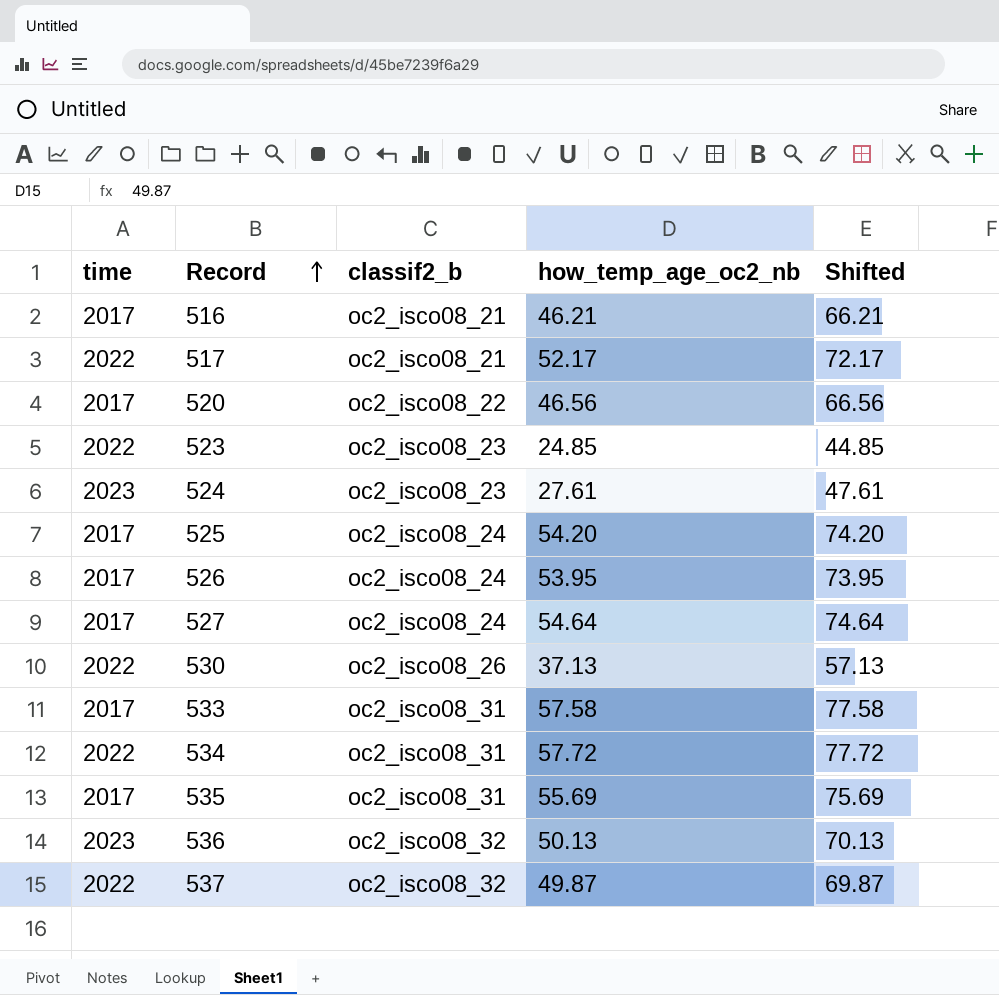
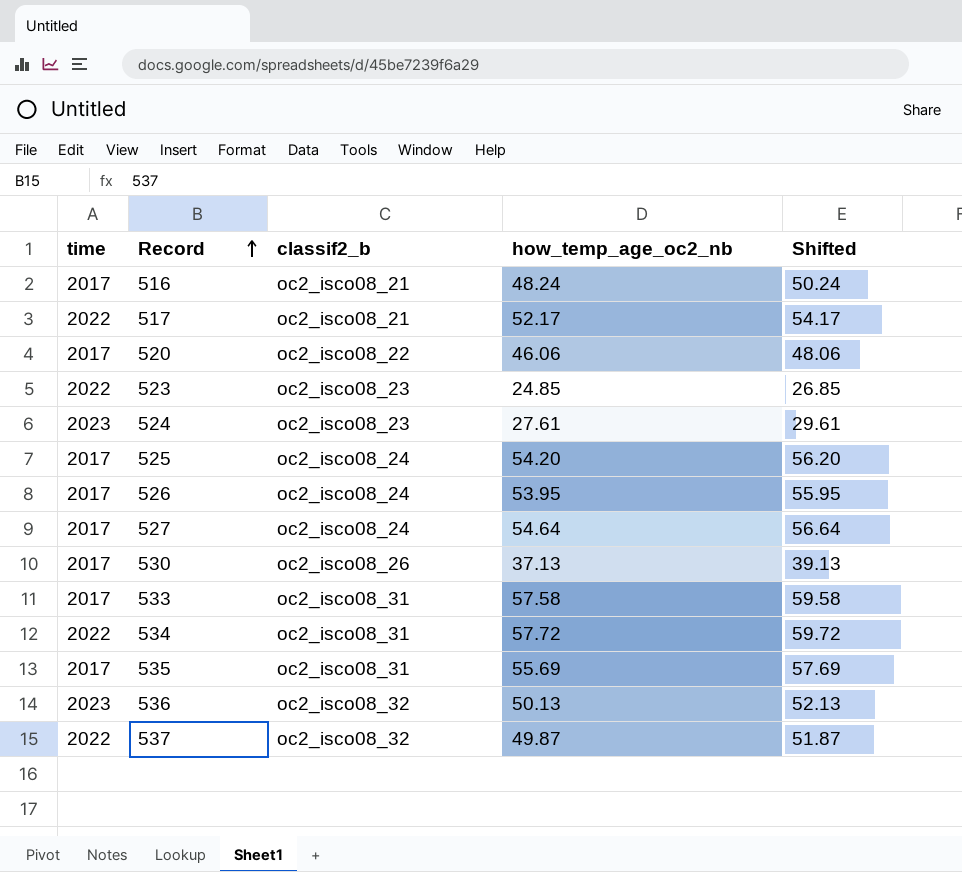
column Shifted | formula: [how_temp_age_oc2_nb] + 20 -> [how_temp_age_oc2_nb] + 2
516 | how_temp_age_oc2_nb: 46.21 -> 48.24
520 | how_temp_age_oc2_nb: 46.56 -> 46.06
530 | time: 2022 -> 2017

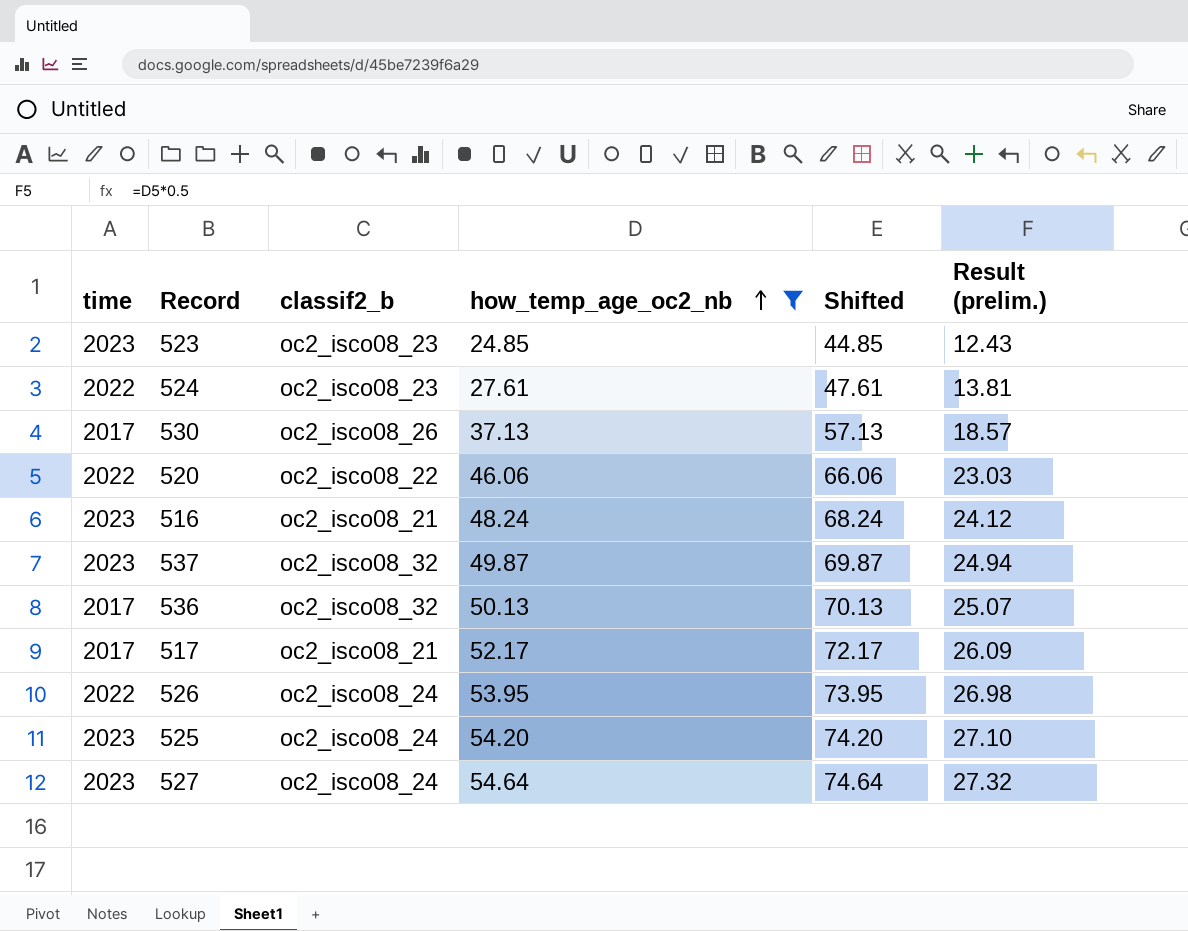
filter: none -> how_temp_age_oc2_nb <= 54.64
row order: Record ascending -> how_temp_age_oc2_nb ascending
column Shifted | formula: [how_temp_age_oc2_nb] + 2 -> [how_temp_age_oc2_nb] + 20
column Result (prelim.) | formula: none -> [how_temp_age_oc2_nb] * 0.5
523 | time: 2022 -> 2023
524 | time: 2023 -> 2022
520 | time: 2017 -> 2022
516 | time: 2017 -> 2023
537 | time: 2022 -> 2023
536 | time: 2023 -> 2017
517 | time: 2022 -> 2017
526 | time: 2017 -> 2022
525 | time: 2017 -> 2023
527 | time: 2017 -> 2023

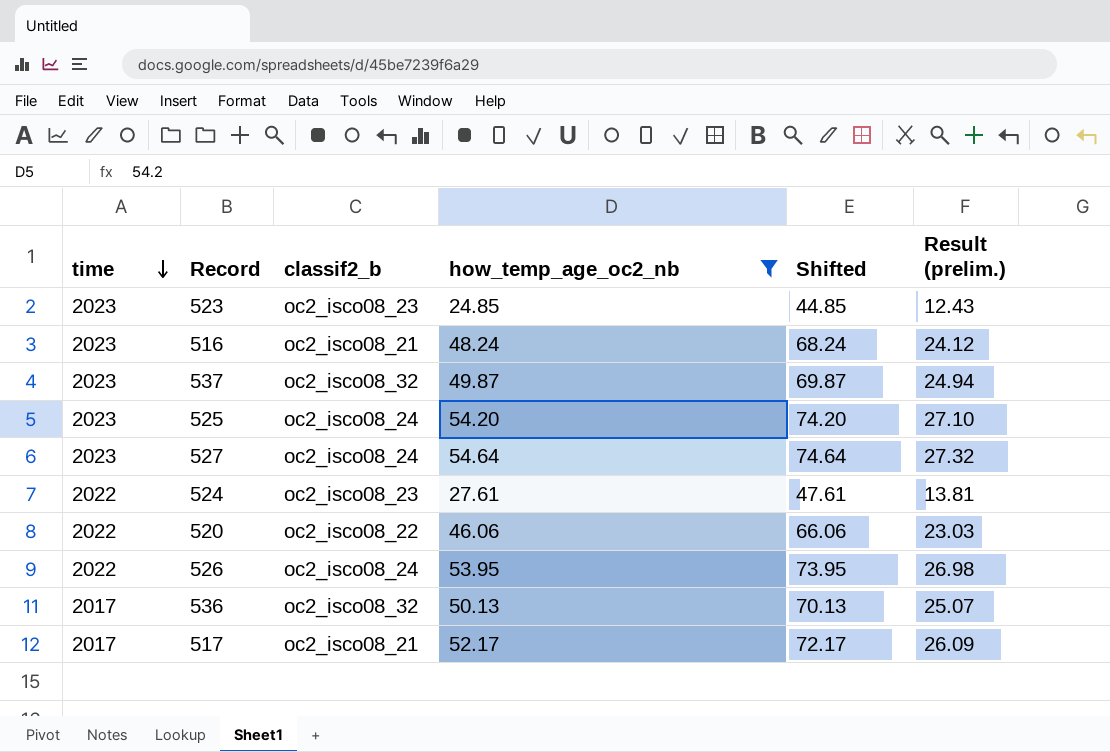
row order: how_temp_age_oc2_nb ascending -> time descending
row 530: 2017 | oc2_isco08_26 | 37.13 | 57.13 | 18.57 -> none

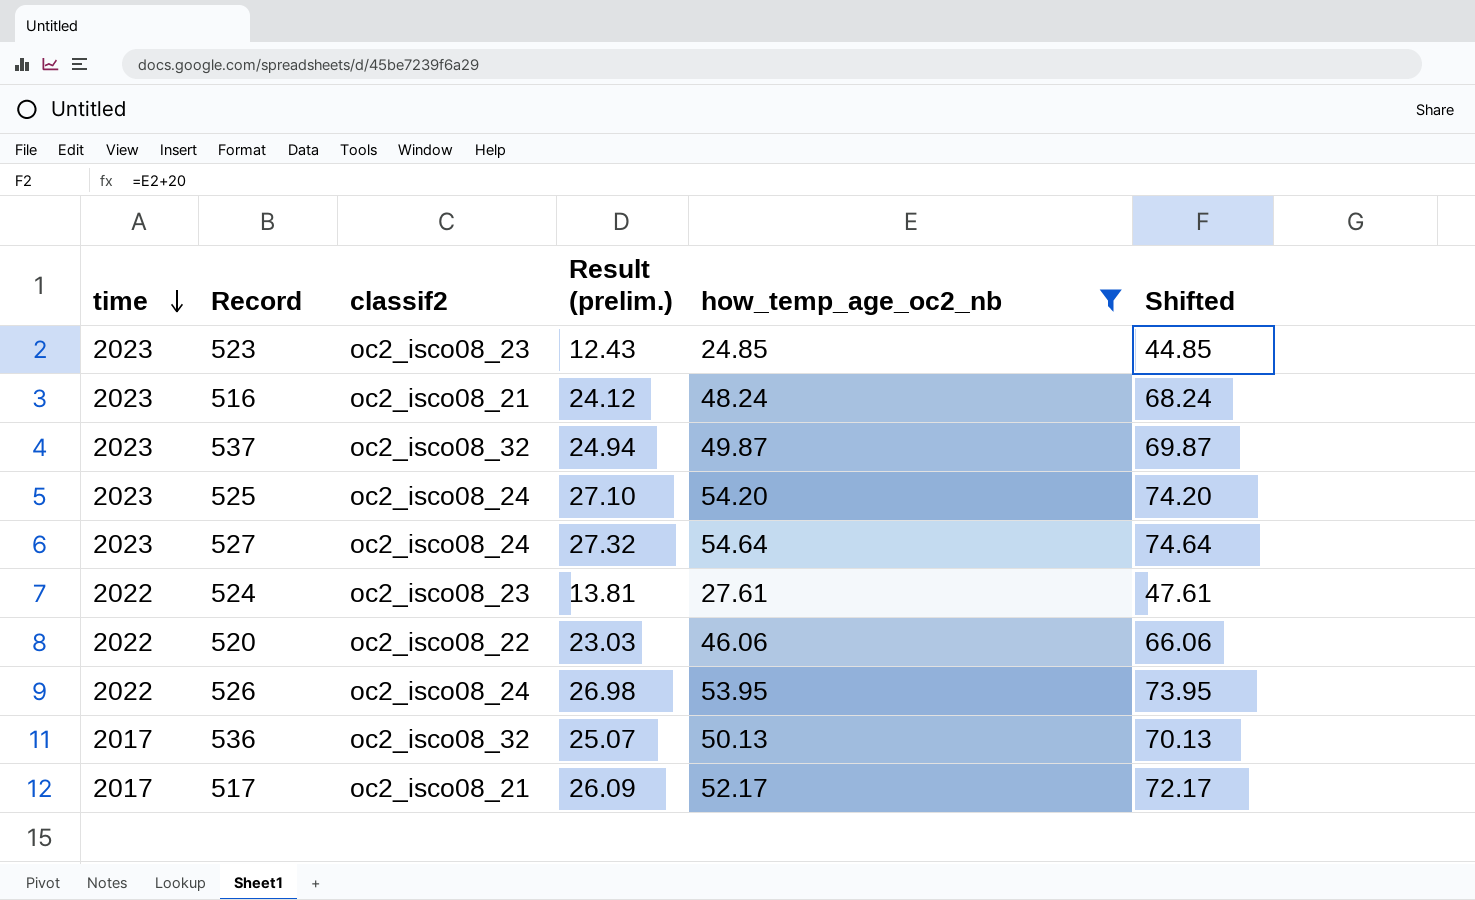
column name: classif2_b -> classif2
column Result (prelim.) | position: 6 -> 4

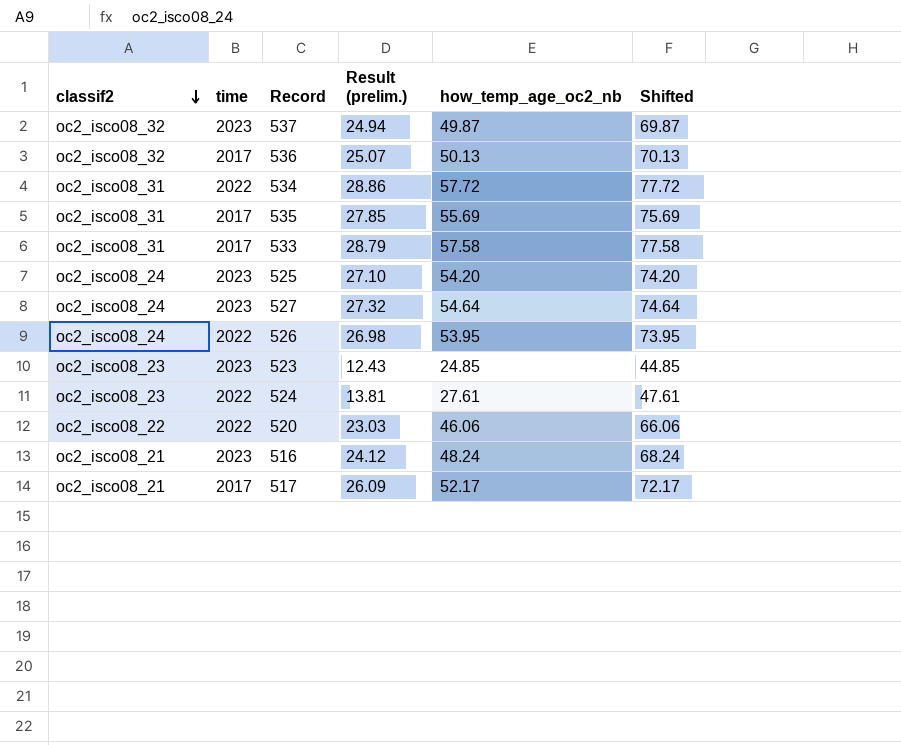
filter: how_temp_age_oc2_nb <= 54.64 -> none
row order: time descending -> classif2 descending
column classif2 | position: 3 -> 1

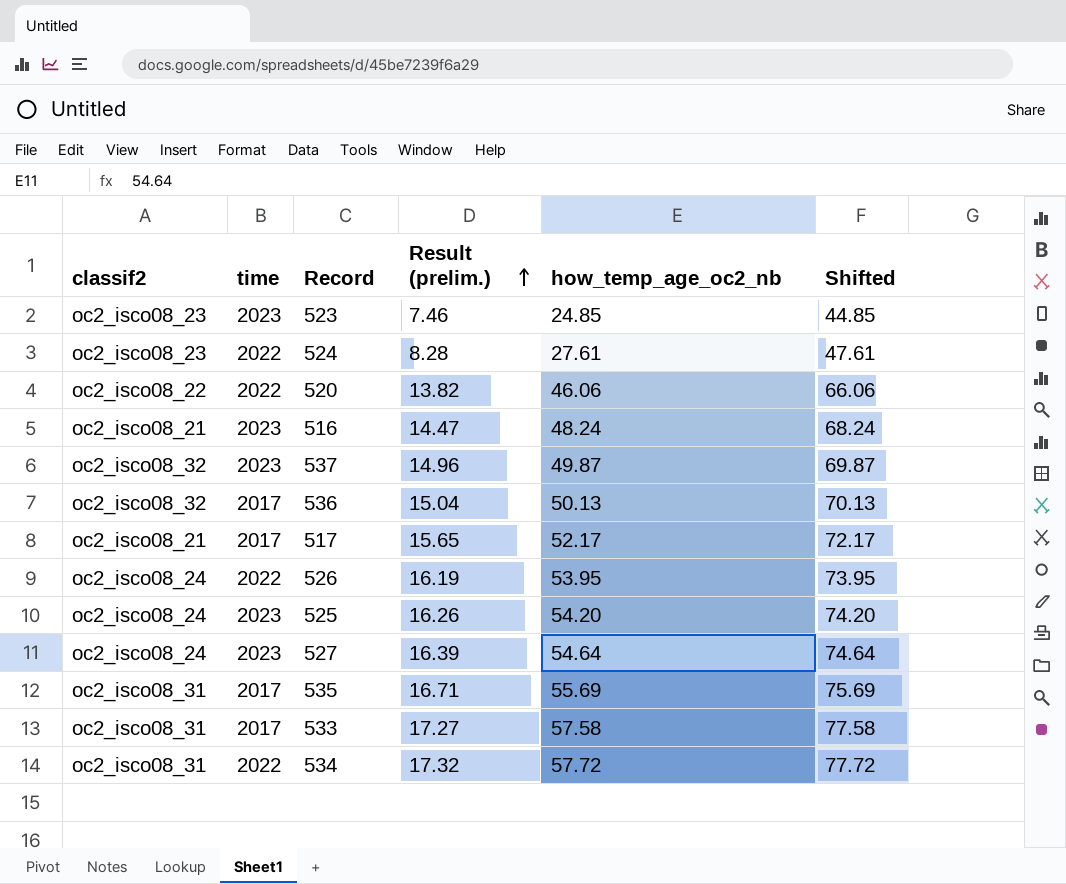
row order: classif2 descending -> Result (prelim.) ascending
column Result (prelim.) | formula: [how_temp_age_oc2_nb] * 0.5 -> [how_temp_age_oc2_nb] * 0.3

